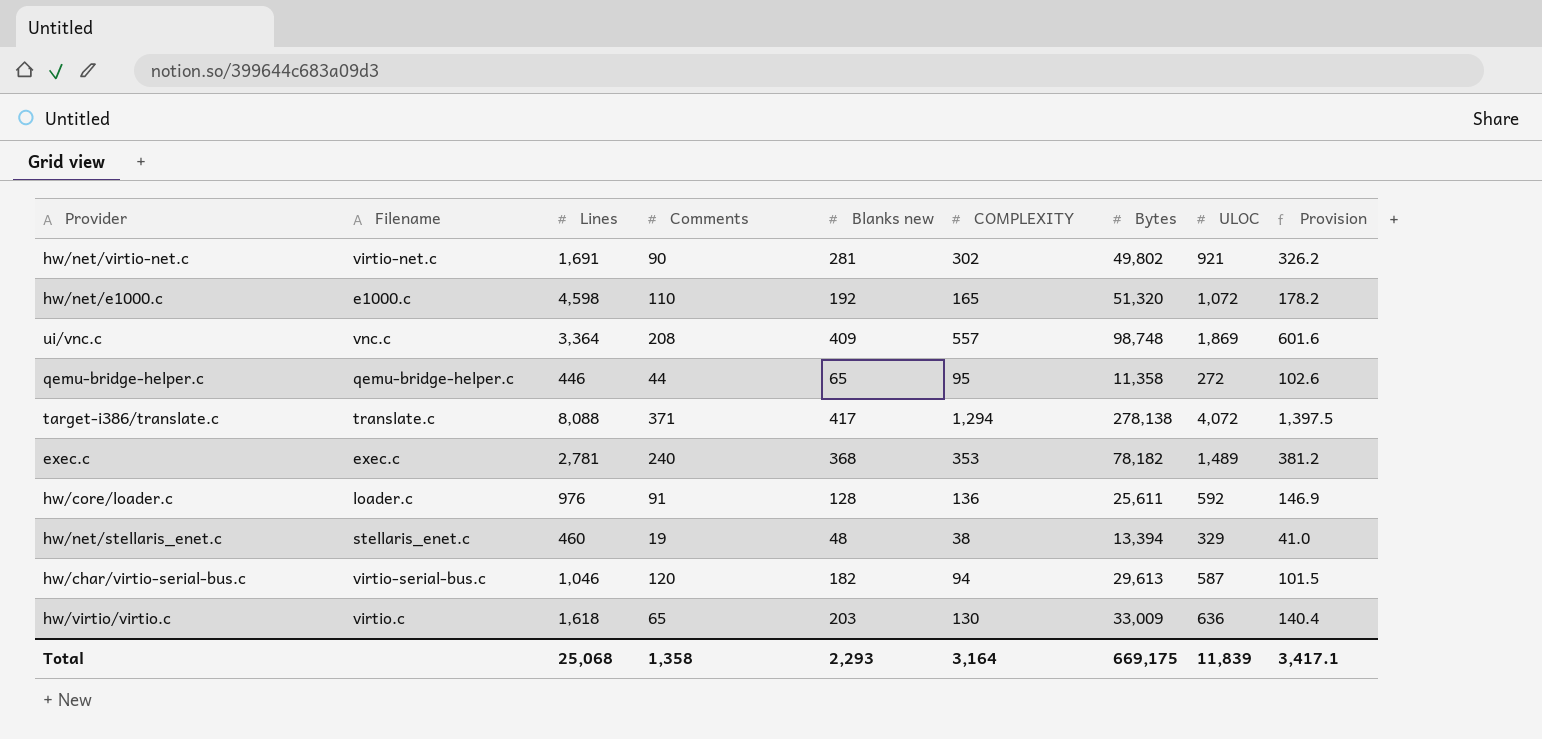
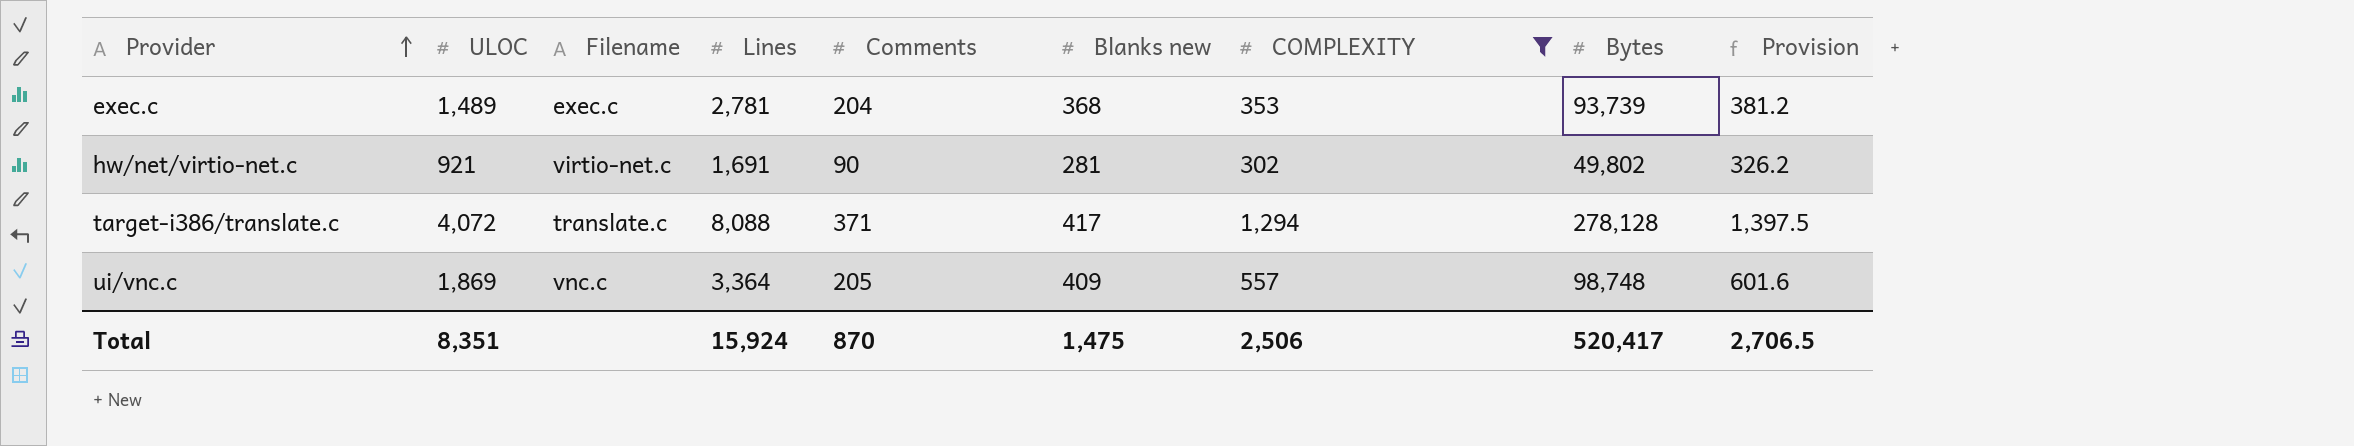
filter: none -> COMPLEXITY >= 302
row order: none -> Provider ascending
column ULOC | position: 8 -> 2
exec.c | Comments: 240 -> 204
exec.c | Bytes: 78,182 -> 93,739
target-i386/translate.c | Bytes: 278,138 -> 278,128
ui/vnc.c | Comments: 208 -> 205
Total | ULOC: 11,839 -> 8,351
Total | Lines: 25,068 -> 15,924
Total | Comments: 1,358 -> 870
Total | Blanks new: 2,293 -> 1,475
Total | COMPLEXITY: 3,164 -> 2,506
Total | Bytes: 669,175 -> 520,417
Total | Provision: 3,417.1 -> 2,706.5

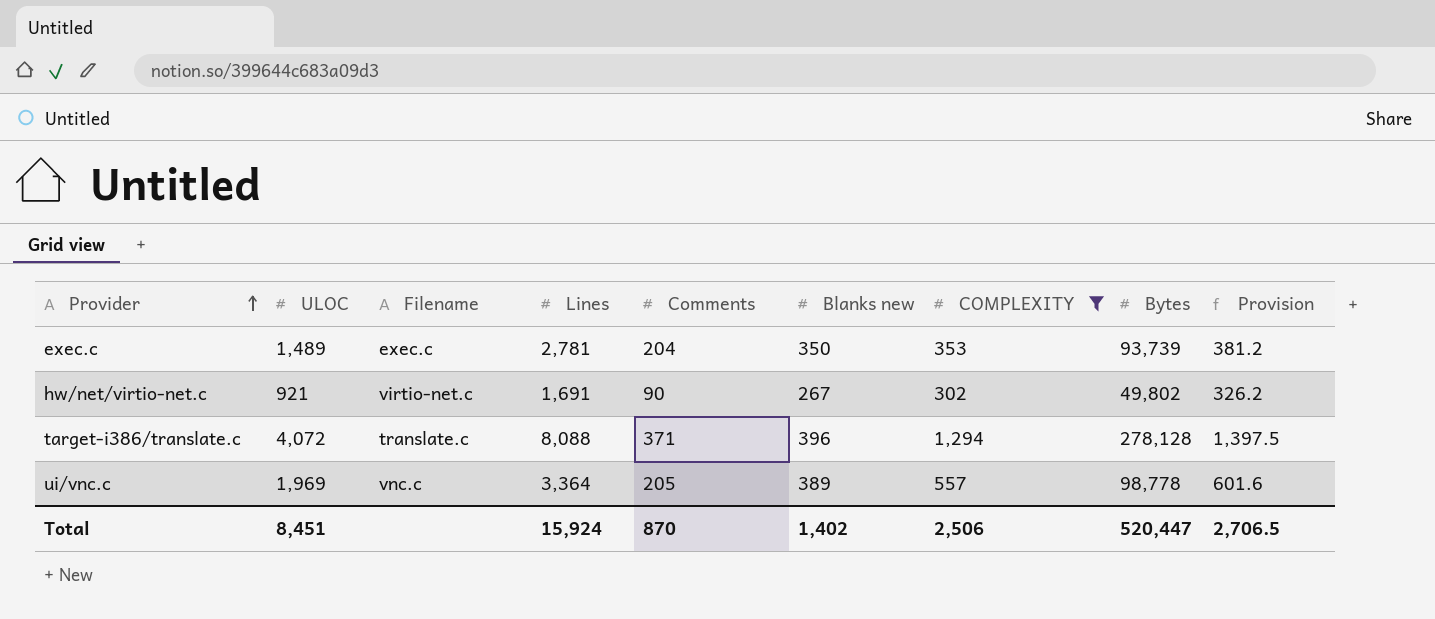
exec.c | Blanks new: 368 -> 350
hw/net/virtio-net.c | Blanks new: 281 -> 267
target-i386/translate.c | Blanks new: 417 -> 396
ui/vnc.c | ULOC: 1,869 -> 1,969
ui/vnc.c | Blanks new: 409 -> 389
ui/vnc.c | Bytes: 98,748 -> 98,778
Total | ULOC: 8,351 -> 8,451
Total | Blanks new: 1,475 -> 1,402
Total | Bytes: 520,417 -> 520,447

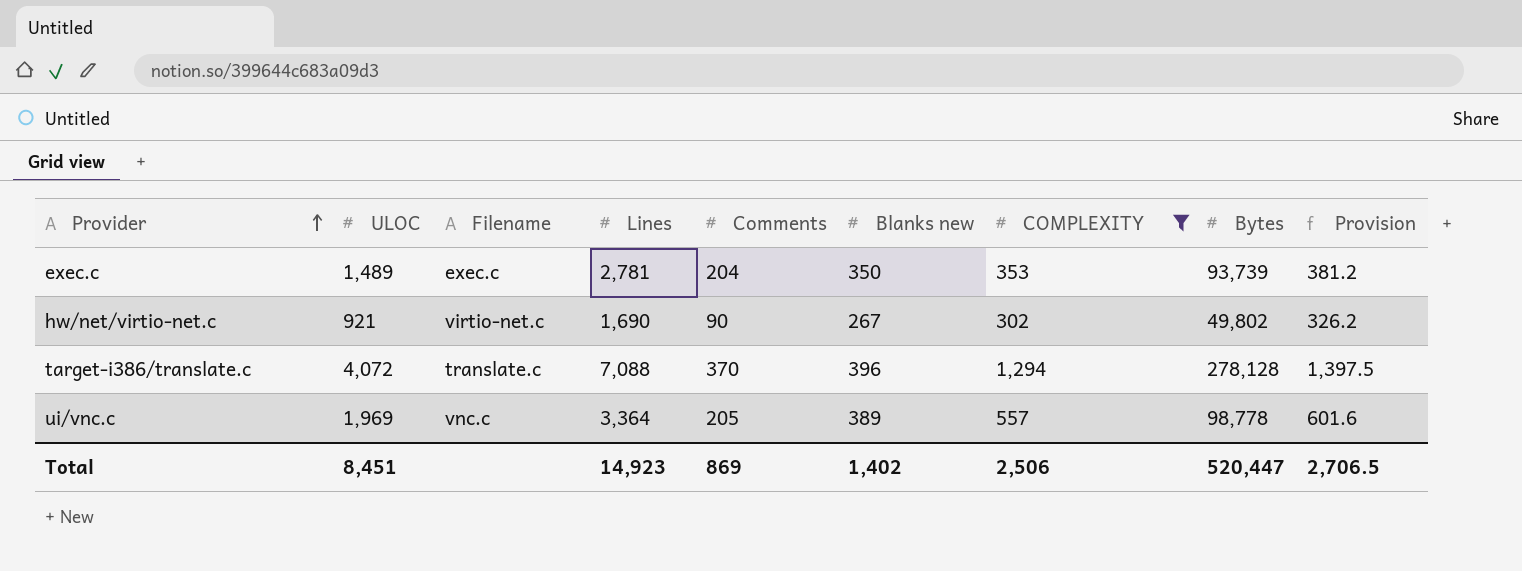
hw/net/virtio-net.c | Lines: 1,691 -> 1,690
target-i386/translate.c | Lines: 8,088 -> 7,088
target-i386/translate.c | Comments: 371 -> 370
Total | Lines: 15,924 -> 14,923
Total | Comments: 870 -> 869

